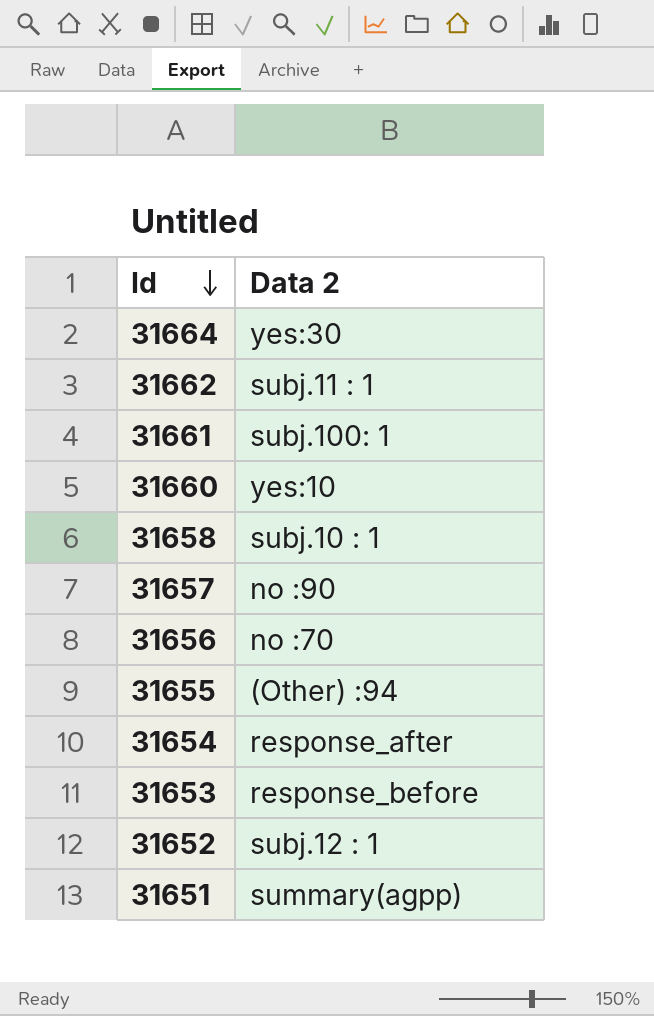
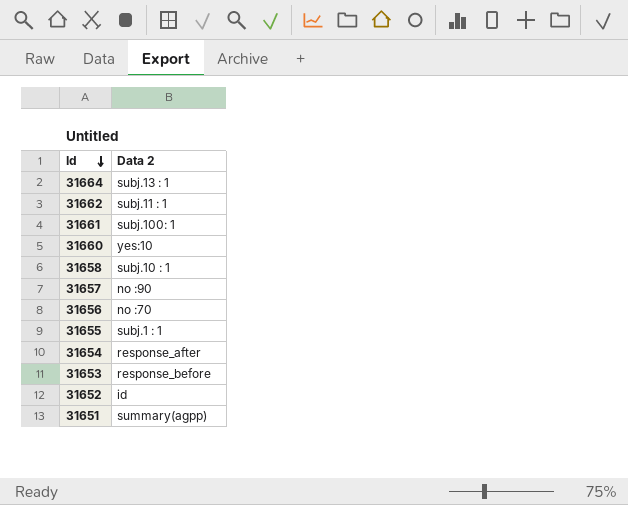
31664 | Data 2: yes:30 -> subj.13 : 1
31655 | Data 2: (Other) :94 -> subj.1 : 1
31652 | Data 2: subj.12 : 1 -> id

